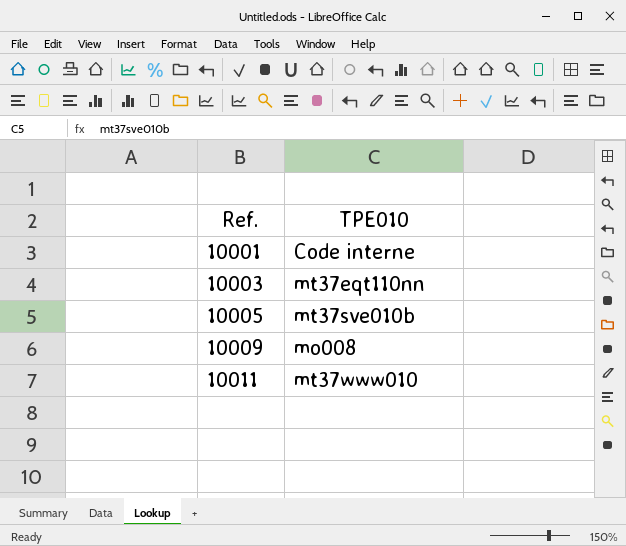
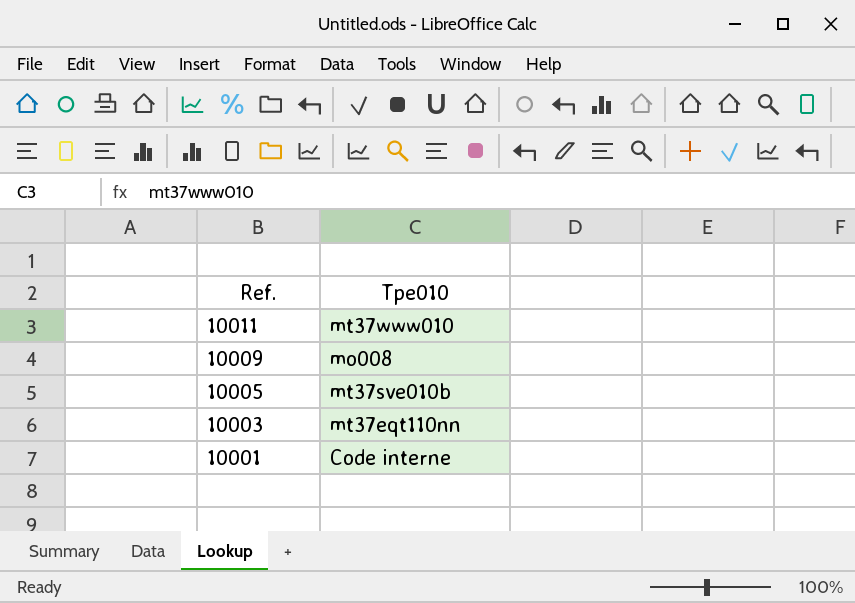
row order: Ref. ascending -> Ref. descending
column name: TPE010 -> Tpe010

